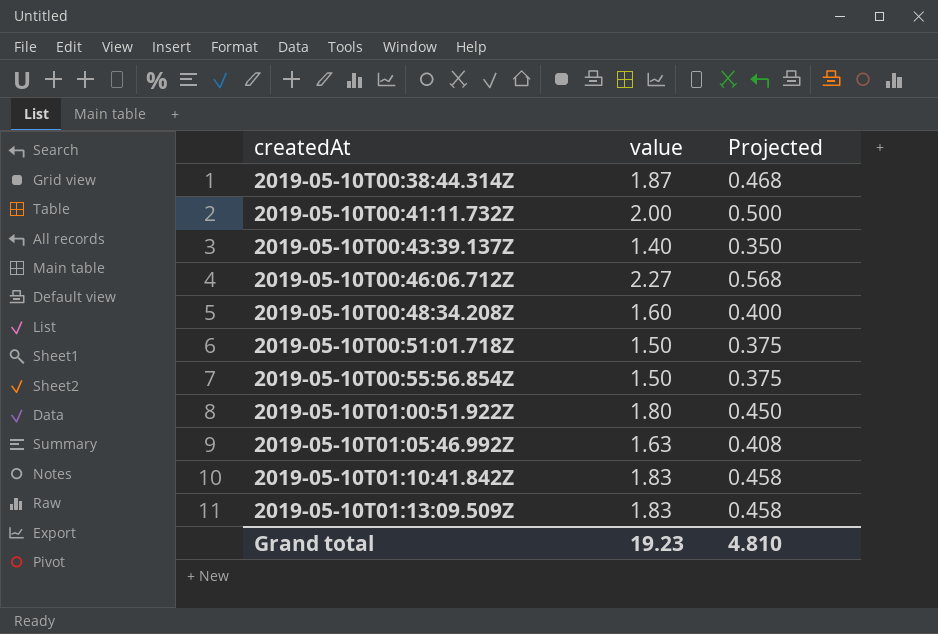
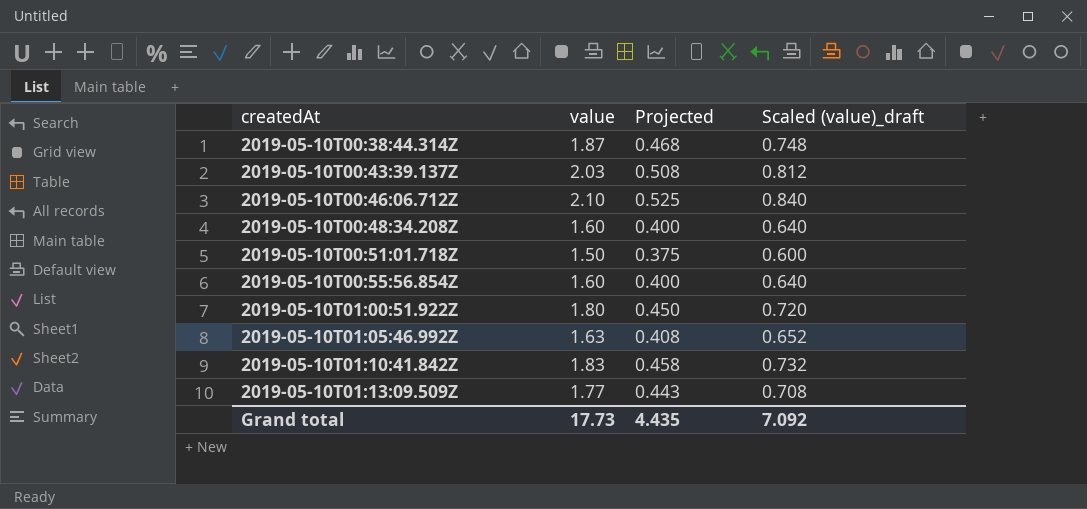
column Scaled (value)_draft | formula: none -> [value] * 0.4
row 2019-05-10T00:41:11.732Z: 2.00 | 0.500 -> none
2019-05-10T00:43:39.137Z | value: 1.40 -> 2.03
2019-05-10T00:43:39.137Z | Projected: 0.350 -> 0.508
2019-05-10T00:46:06.712Z | value: 2.27 -> 2.10
2019-05-10T00:46:06.712Z | Projected: 0.568 -> 0.525
2019-05-10T00:55:56.854Z | value: 1.50 -> 1.60
2019-05-10T00:55:56.854Z | Projected: 0.375 -> 0.400
2019-05-10T01:13:09.509Z | value: 1.83 -> 1.77
2019-05-10T01:13:09.509Z | Projected: 0.458 -> 0.443
Grand total | value: 19.23 -> 17.73
Grand total | Projected: 4.810 -> 4.435

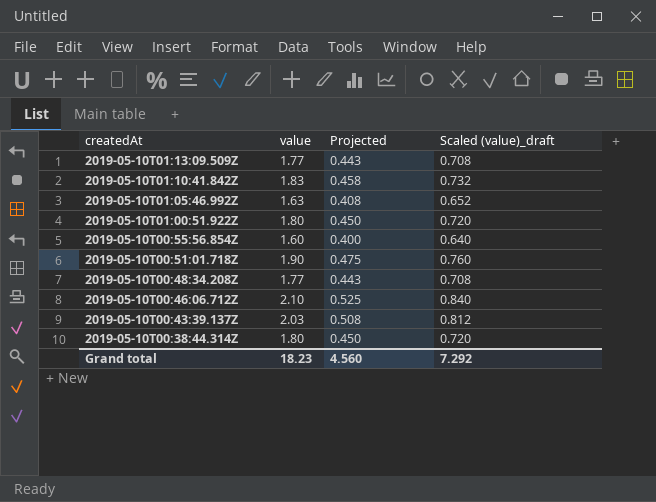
row order: createdAt ascending -> createdAt descending
2019-05-10T00:51:01.718Z | value: 1.50 -> 1.90
2019-05-10T00:51:01.718Z | Projected: 0.375 -> 0.475
2019-05-10T00:51:01.718Z | Scaled (value)_draft: 0.600 -> 0.760
2019-05-10T00:48:34.208Z | value: 1.60 -> 1.77
2019-05-10T00:48:34.208Z | Projected: 0.400 -> 0.443
2019-05-10T00:48:34.208Z | Scaled (value)_draft: 0.640 -> 0.708
2019-05-10T00:38:44.314Z | value: 1.87 -> 1.80
2019-05-10T00:38:44.314Z | Projected: 0.468 -> 0.450
2019-05-10T00:38:44.314Z | Scaled (value)_draft: 0.748 -> 0.720
Grand total | value: 17.73 -> 18.23
Grand total | Projected: 4.435 -> 4.560
Grand total | Scaled (value)_draft: 7.092 -> 7.292

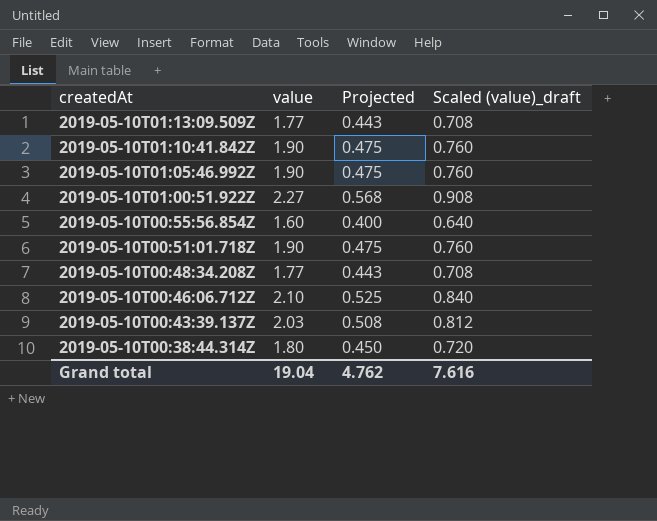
2019-05-10T01:10:41.842Z | value: 1.83 -> 1.90
2019-05-10T01:10:41.842Z | Projected: 0.458 -> 0.475
2019-05-10T01:10:41.842Z | Scaled (value)_draft: 0.732 -> 0.760
2019-05-10T01:05:46.992Z | value: 1.63 -> 1.90
2019-05-10T01:05:46.992Z | Projected: 0.408 -> 0.475
2019-05-10T01:05:46.992Z | Scaled (value)_draft: 0.652 -> 0.760
2019-05-10T01:00:51.922Z | value: 1.80 -> 2.27
2019-05-10T01:00:51.922Z | Projected: 0.450 -> 0.568
2019-05-10T01:00:51.922Z | Scaled (value)_draft: 0.720 -> 0.908
Grand total | value: 18.23 -> 19.04
Grand total | Projected: 4.560 -> 4.762
Grand total | Scaled (value)_draft: 7.292 -> 7.616

